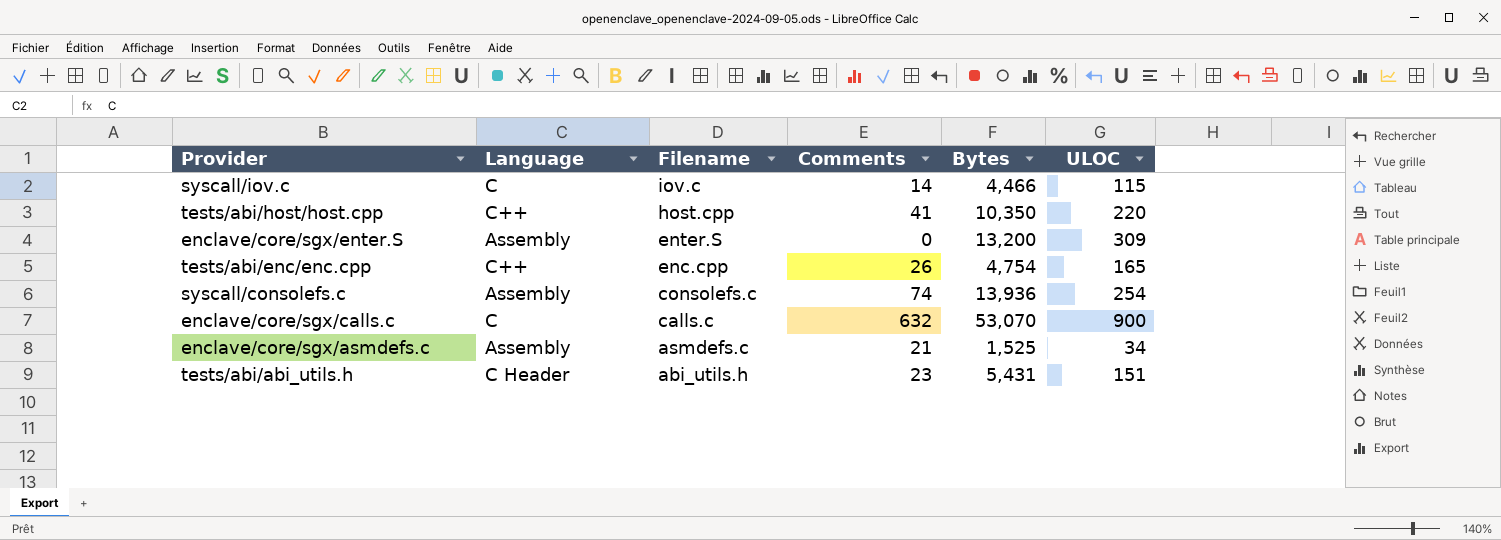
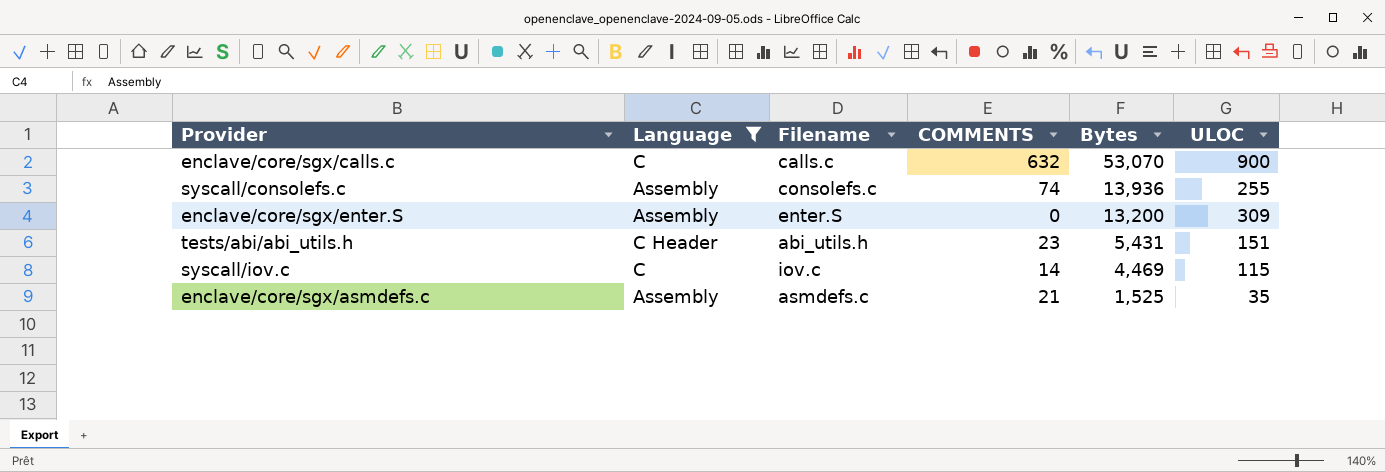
filter: none -> Language != C++
row order: Filename descending -> Bytes descending
column name: Comments -> COMMENTS
syscall/consolefs.c | ULOC: 254 -> 255
syscall/iov.c | Bytes: 4,466 -> 4,469
enclave/core/sgx/asmdefs.c | ULOC: 34 -> 35

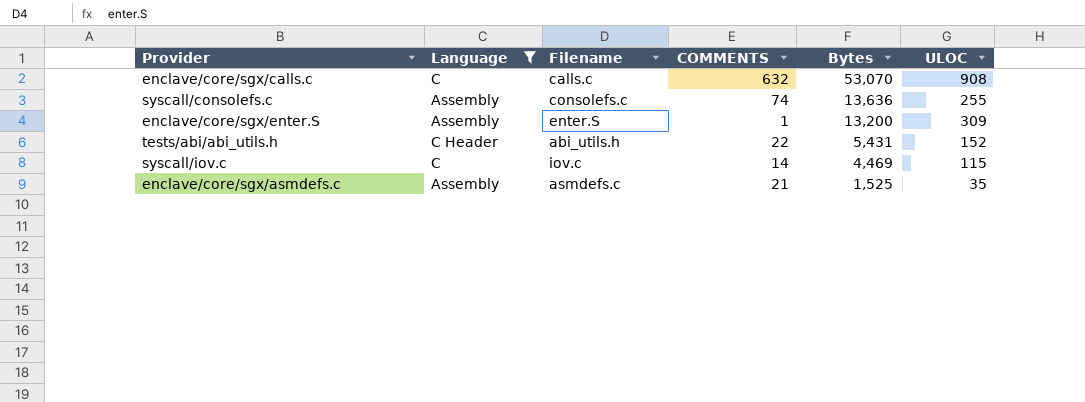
enclave/core/sgx/calls.c | ULOC: 900 -> 908
syscall/consolefs.c | Bytes: 13,936 -> 13,636
enclave/core/sgx/enter.S | COMMENTS: 0 -> 1
tests/abi/abi_utils.h | COMMENTS: 23 -> 22
tests/abi/abi_utils.h | ULOC: 151 -> 152

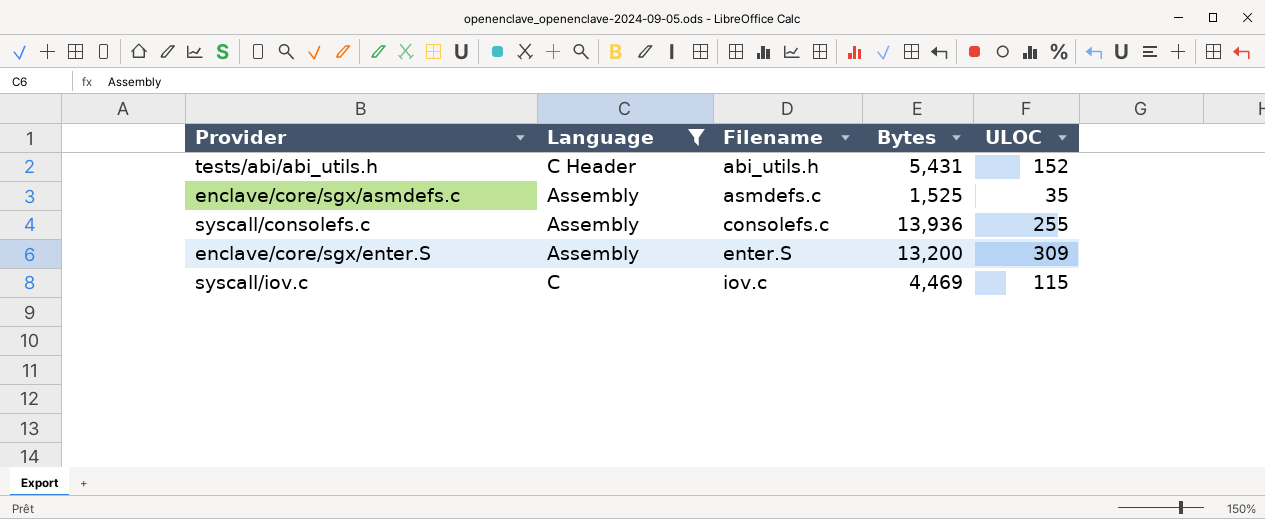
row order: Bytes descending -> Filename ascending
column COMMENTS | position: 4 -> none
row enclave/core/sgx/calls.c: C | calls.c | 632 | 53,070 | 908 -> none
syscall/consolefs.c | Bytes: 13,636 -> 13,936

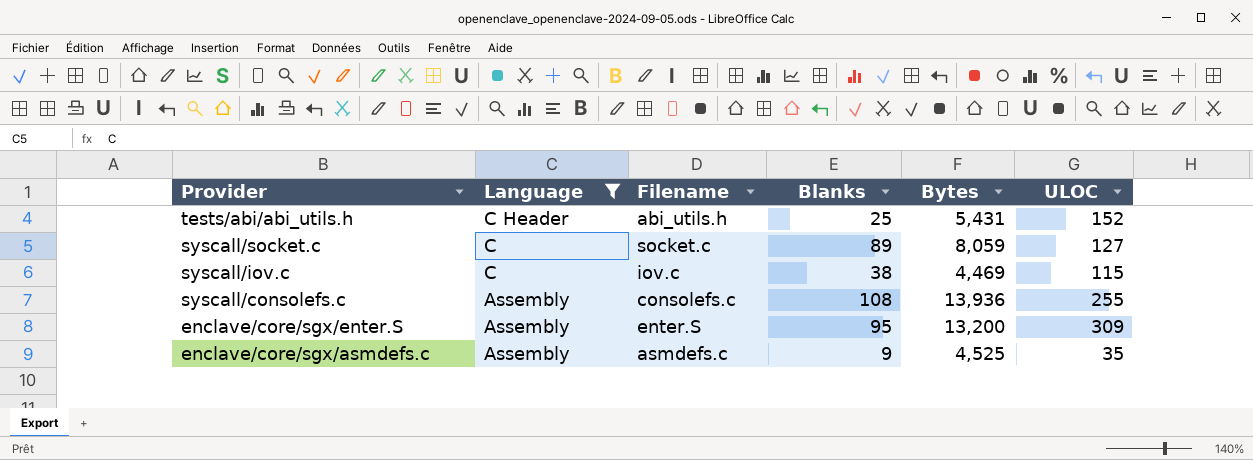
row order: Filename ascending -> Provider descending
column Blanks | position: none -> 4
row syscall/socket.c: none -> C | socket.c | 89 | 8,059 | 127
enclave/core/sgx/asmdefs.c | Bytes: 1,525 -> 4,525

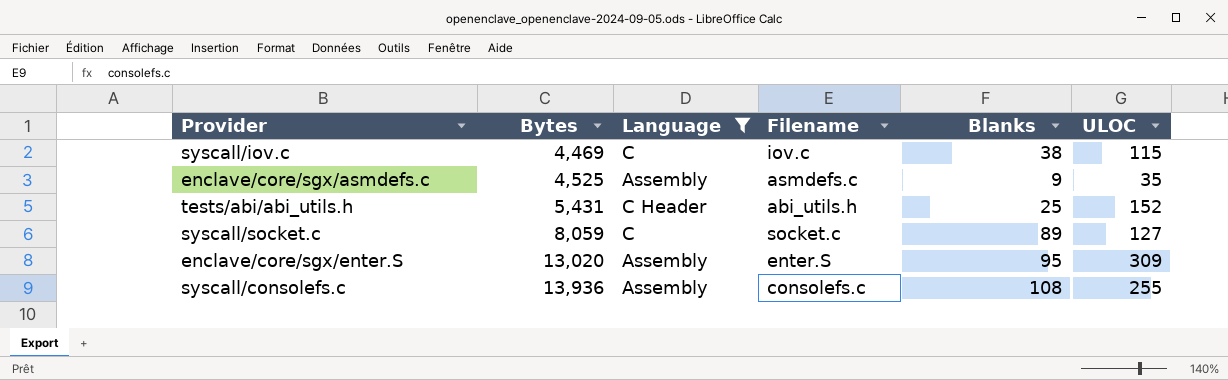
row order: Provider descending -> Bytes ascending
column Bytes | position: 5 -> 2
enclave/core/sgx/enter.S | Bytes: 13,200 -> 13,020

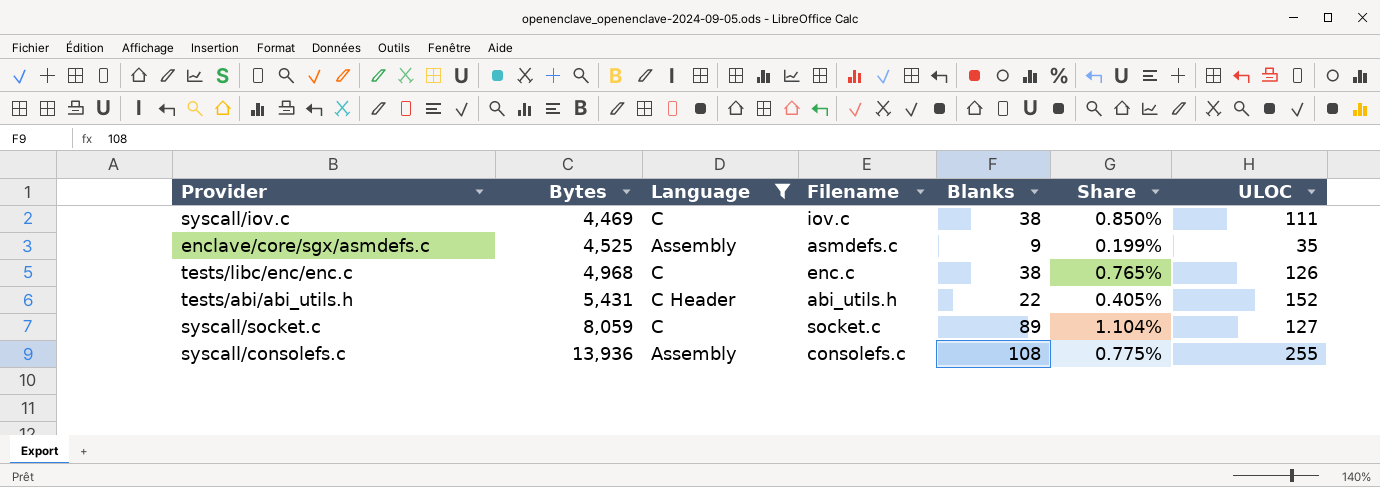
column Share | formula: none -> [Blanks] / [Bytes]
row enclave/core/sgx/enter.S: 13,020 | Assembly | enter.S | 95 | 309 -> none
syscall/iov.c | ULOC: 115 -> 111
row tests/libc/enc/enc.c: none -> 4,968 | C | enc.c | 38 | 0.765% | 126
tests/abi/abi_utils.h | Blanks: 25 -> 22

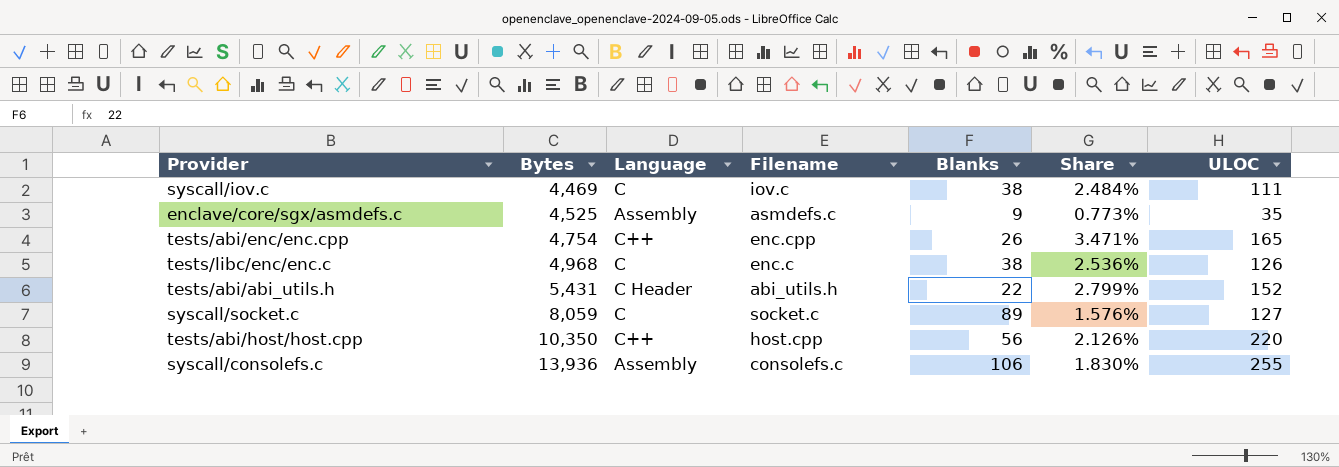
filter: Language != C++ -> none
column Share | formula: [Blanks] / [Bytes] -> [ULOC] / [Bytes]
syscall/consolefs.c | Blanks: 108 -> 106

